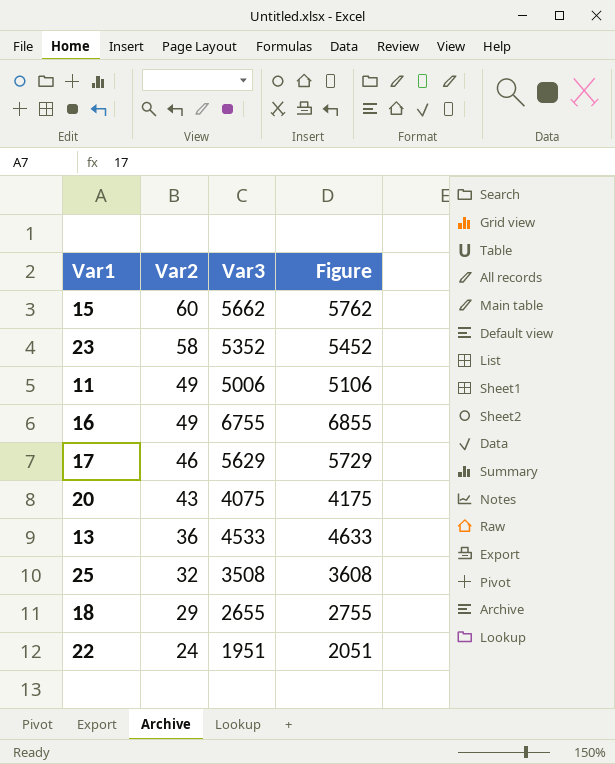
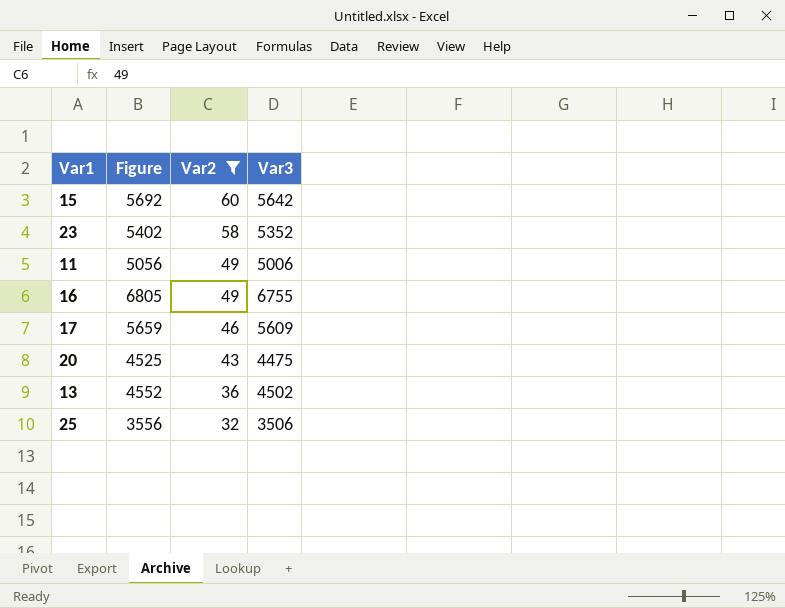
filter: none -> Var2 >= 32
column Figure | formula: [Var3] + 100 -> [Var3] + 50
column Figure | position: 4 -> 2
15 | Var3: 5662 -> 5642
17 | Var3: 5629 -> 5609
20 | Var3: 4075 -> 4475
13 | Var3: 4533 -> 4502
25 | Var3: 3508 -> 3506

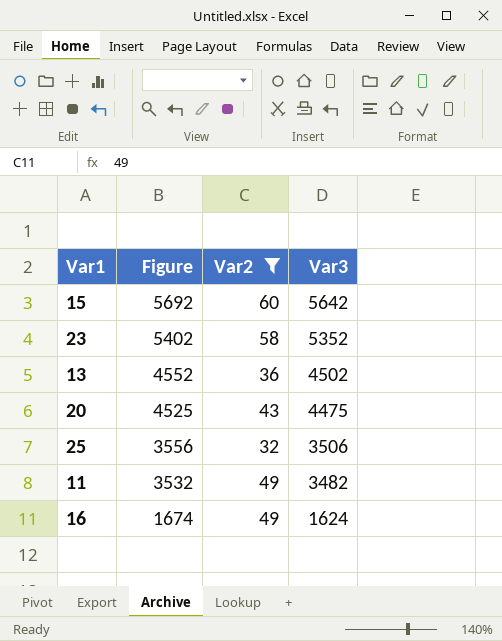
row order: Var2 descending -> Figure descending
row 17: 5659 | 46 | 5609 -> none
11 | Figure: 5056 -> 3532
11 | Var3: 5006 -> 3482
16 | Figure: 6805 -> 1674
16 | Var3: 6755 -> 1624

